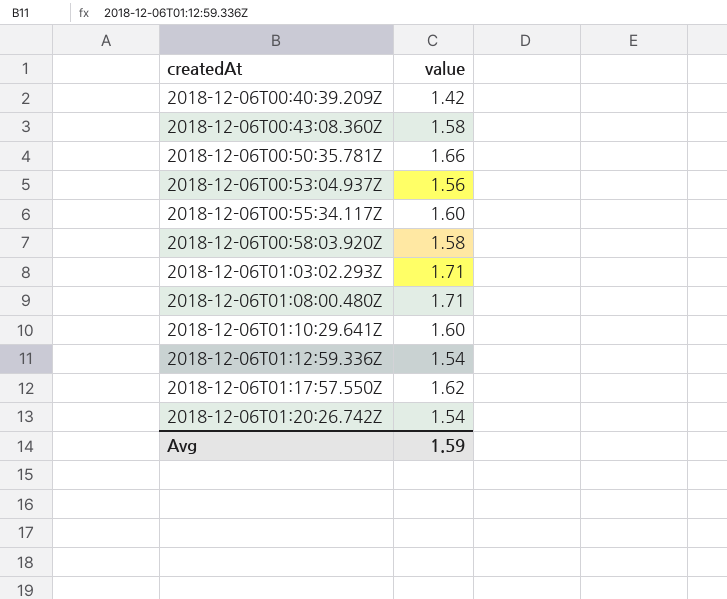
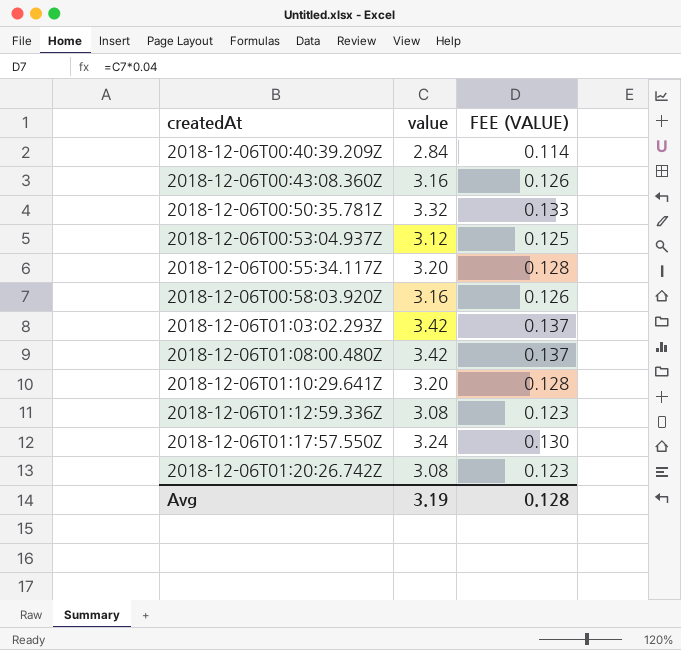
column FEE (VALUE) | formula: none -> [value] * 0.04
2018-12-06T00:40:39.209Z | value: 1.42 -> 2.84
2018-12-06T00:43:08.360Z | value: 1.58 -> 3.16
2018-12-06T00:50:35.781Z | value: 1.66 -> 3.32
2018-12-06T00:53:04.937Z | value: 1.56 -> 3.12
2018-12-06T00:55:34.117Z | value: 1.60 -> 3.20
2018-12-06T00:58:03.920Z | value: 1.58 -> 3.16
2018-12-06T01:03:02.293Z | value: 1.71 -> 3.42
2018-12-06T01:08:00.480Z | value: 1.71 -> 3.42
2018-12-06T01:10:29.641Z | value: 1.60 -> 3.20
2018-12-06T01:12:59.336Z | value: 1.54 -> 3.08
2018-12-06T01:17:57.550Z | value: 1.62 -> 3.24
2018-12-06T01:20:26.742Z | value: 1.54 -> 3.08
Avg | value: 1.59 -> 3.19

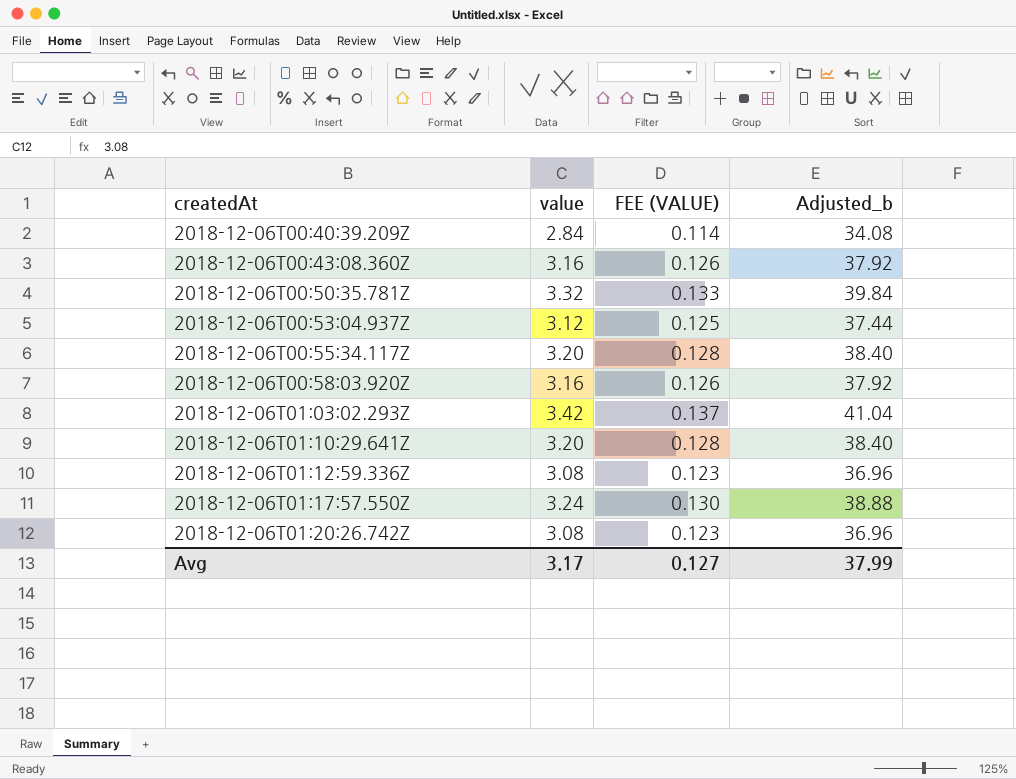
column Adjusted_b | formula: none -> [value] * 12
row 2018-12-06T01:08:00.480Z: 3.42 | 0.137 -> none
Avg | value: 3.19 -> 3.17
Avg | FEE (VALUE): 0.128 -> 0.127

